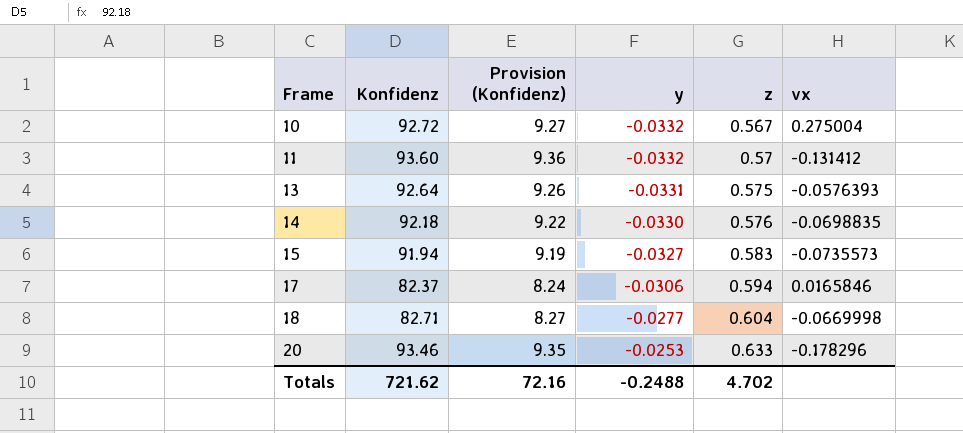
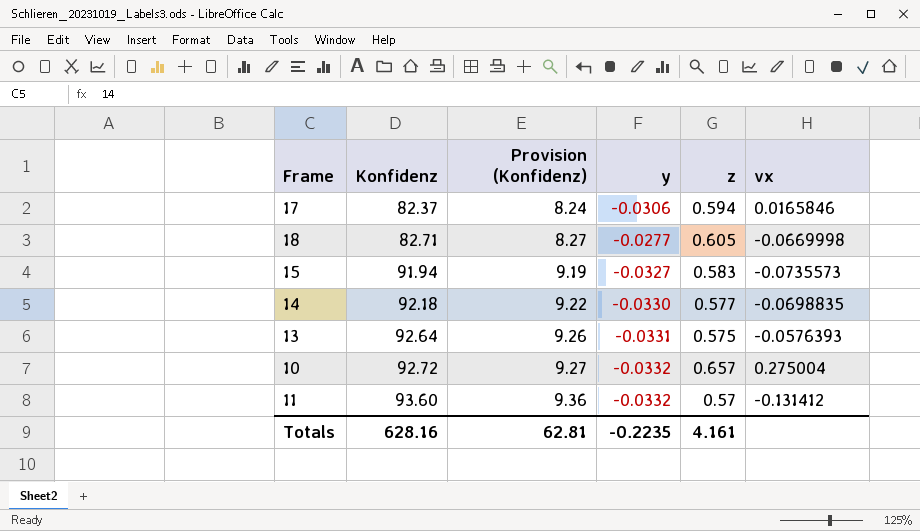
row order: Frame ascending -> Konfidenz ascending
row 20: 93.46 | 9.35 | -0.0253 | 0.633 | -0.178296 -> none
18 | z: 0.604 -> 0.605
14 | z: 0.576 -> 0.577
10 | z: 0.567 -> 0.657
Totals | Konfidenz: 721.62 -> 628.16
Totals | Provision (Konfidenz): 72.16 -> 62.81
Totals | y: -0.2488 -> -0.2235
Totals | z: 4.702 -> 4.161

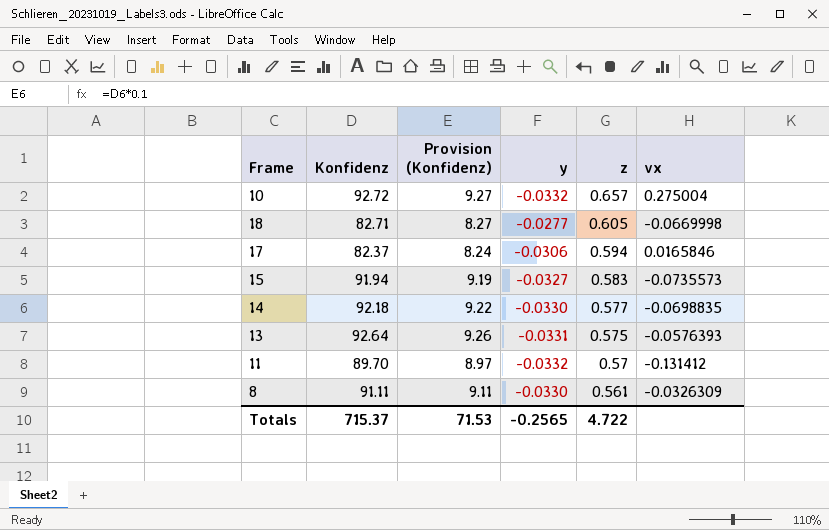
row order: Konfidenz ascending -> z descending
11 | Konfidenz: 93.60 -> 89.70
11 | Provision (Konfidenz): 9.36 -> 8.97
row 8: none -> 91.11 | 9.11 | -0.0330 | 0.561 | -0.0326309
Totals | Konfidenz: 628.16 -> 715.37
Totals | Provision (Konfidenz): 62.81 -> 71.53
Totals | y: -0.2235 -> -0.2565
Totals | z: 4.161 -> 4.722

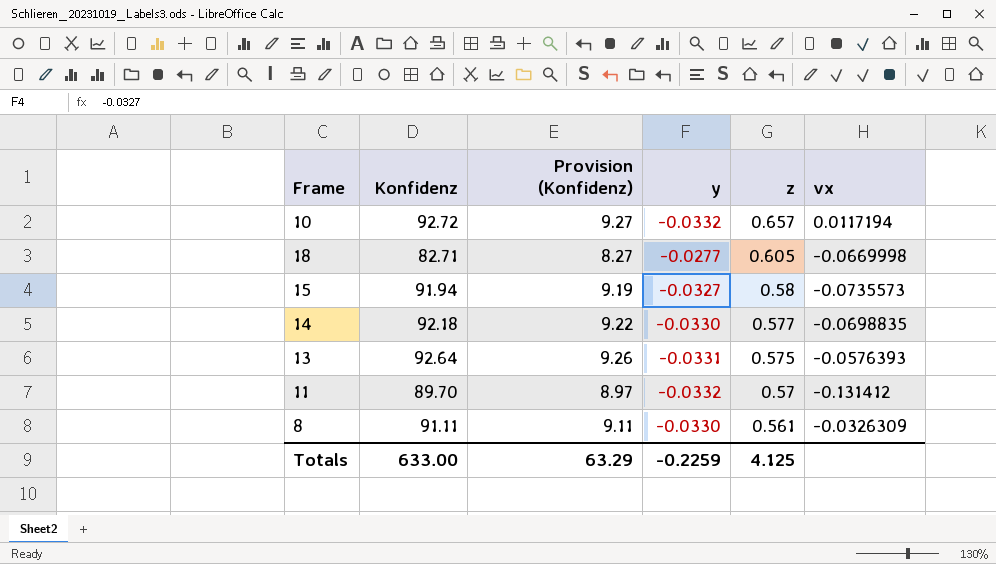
row 17: 82.37 | 8.24 | -0.0306 | 0.594 | 0.0165846 -> none
10 | vx: 0.275004 -> 0.0117194
15 | z: 0.583 -> 0.58
Totals | Konfidenz: 715.37 -> 633.00
Totals | Provision (Konfidenz): 71.53 -> 63.29
Totals | y: -0.2565 -> -0.2259
Totals | z: 4.722 -> 4.125

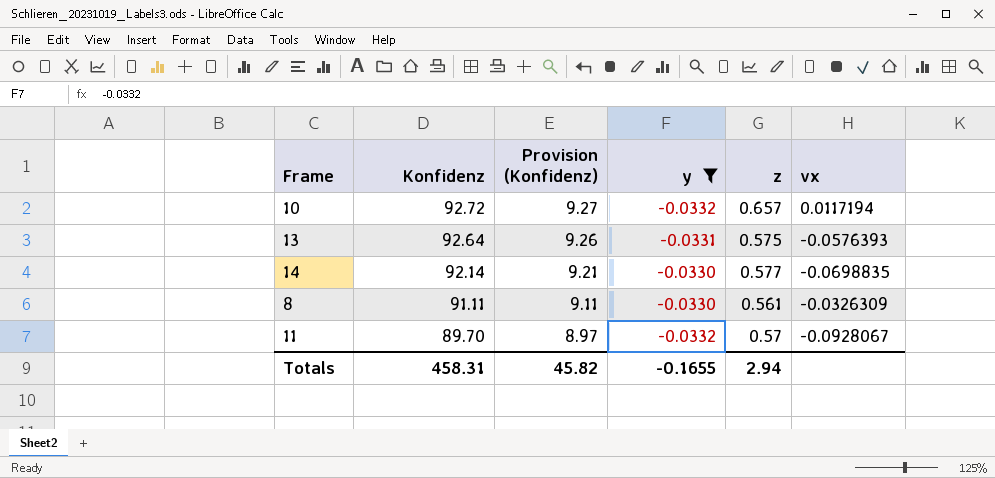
filter: none -> y <= -0.0330
row order: z descending -> Konfidenz descending
14 | Konfidenz: 92.18 -> 92.14
14 | Provision (Konfidenz): 9.22 -> 9.21
11 | vx: -0.131412 -> -0.0928067
Totals | Konfidenz: 633.00 -> 458.31
Totals | Provision (Konfidenz): 63.29 -> 45.82
Totals | y: -0.2259 -> -0.1655
Totals | z: 4.125 -> 2.94

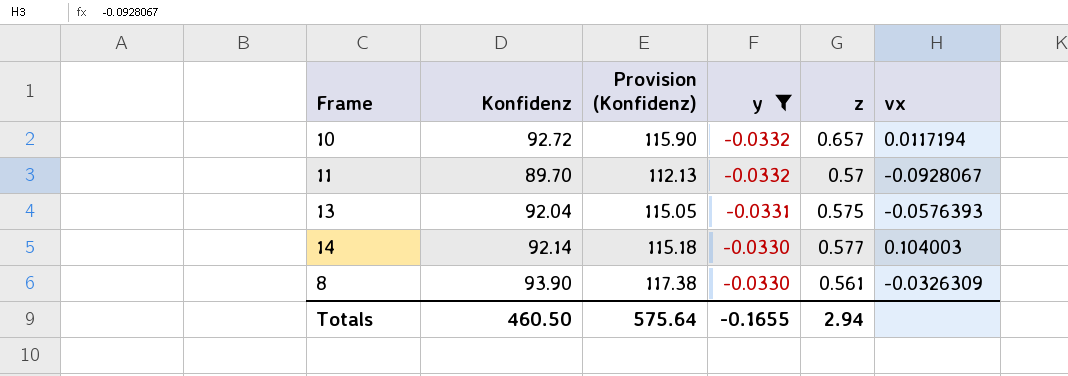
row order: Konfidenz descending -> y ascending
column Provision (Konfidenz) | formula: [Konfidenz] * 0.1 -> [Konfidenz] * 1.25
13 | Konfidenz: 92.64 -> 92.04
14 | vx: -0.0698835 -> 0.104003
8 | Konfidenz: 91.11 -> 93.90
Totals | Konfidenz: 458.31 -> 460.50
Totals | Provision (Konfidenz): 45.82 -> 575.64

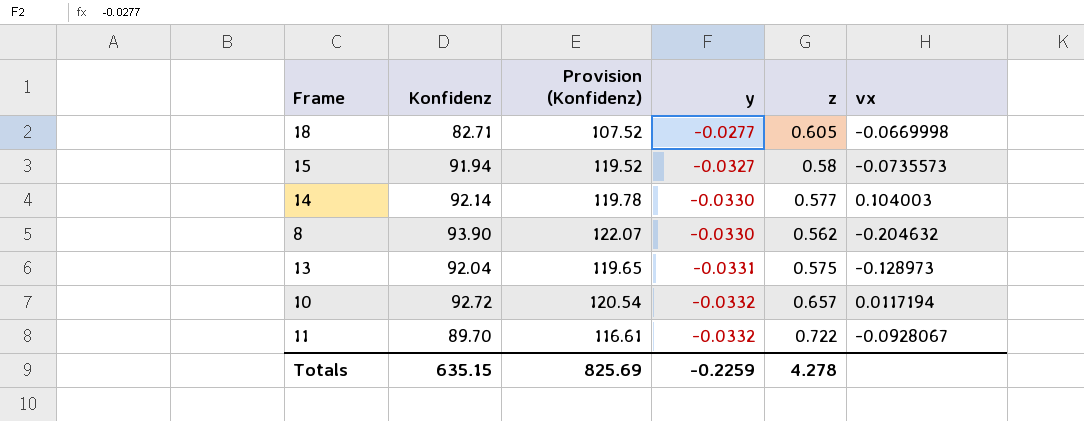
filter: y <= -0.0330 -> none
row order: y ascending -> y descending
column Provision (Konfidenz) | formula: [Konfidenz] * 1.25 -> [Konfidenz] * 1.3
8 | z: 0.561 -> 0.562
8 | vx: -0.0326309 -> -0.204632
13 | vx: -0.0576393 -> -0.128973
11 | z: 0.57 -> 0.722
Totals | Konfidenz: 460.50 -> 635.15
Totals | Provision (Konfidenz): 575.64 -> 825.69
Totals | y: -0.1655 -> -0.2259
Totals | z: 2.94 -> 4.278

